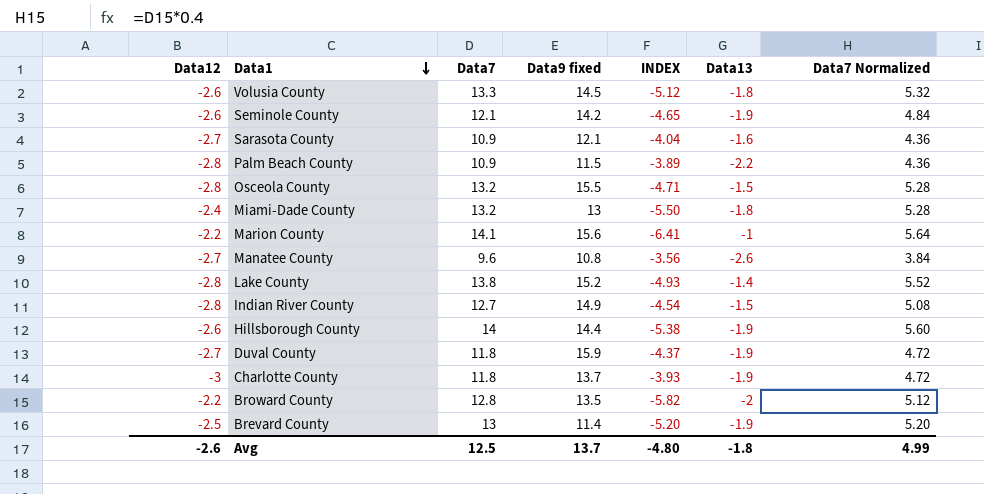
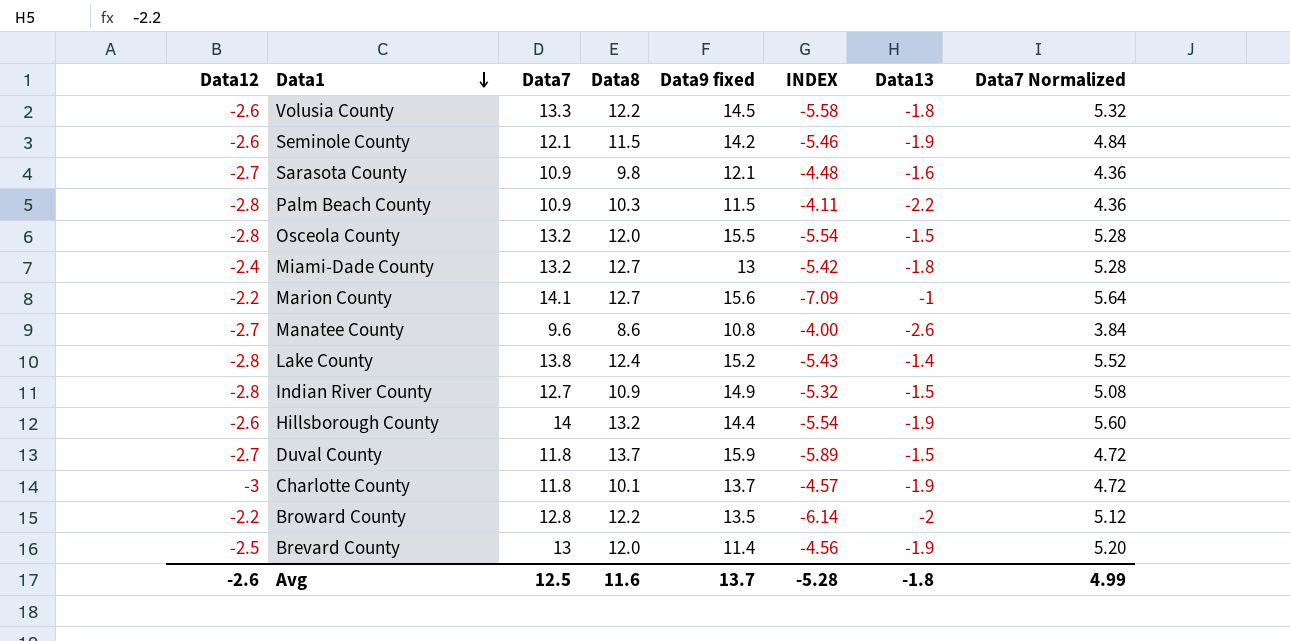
column Data8 | position: none -> 4
column INDEX | formula: [Data7] / [Data12] -> [Data9 fixed] / [Data12]
Duval County | Data13: -1.9 -> -1.5
Avg | INDEX: -4.80 -> -5.28

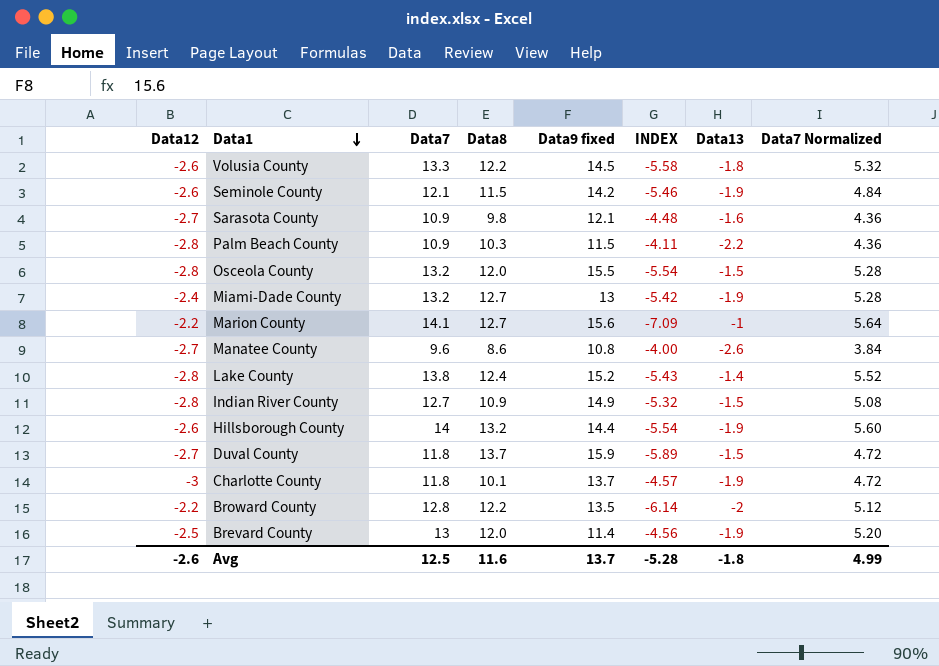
Miami-Dade County | Data13: -1.8 -> -1.9

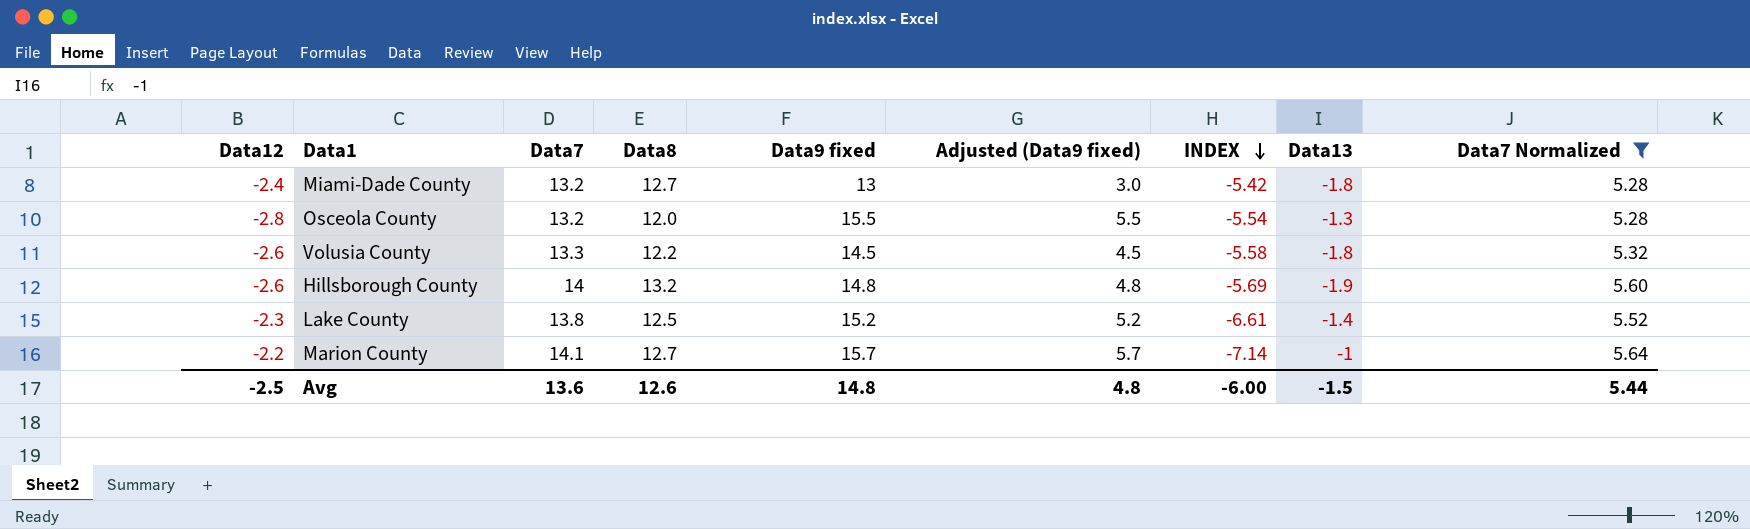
filter: none -> Data7 Normalized >= 5.28
row order: Data1 descending -> INDEX descending
column Adjusted (Data9 fixed) | formula: none -> [Data9 fixed] - 10
Miami-Dade County | Data13: -1.9 -> -1.8
Osceola County | Data13: -1.5 -> -1.3
Hillsborough County | Data9 fixed: 14.4 -> 14.8
Hillsborough County | INDEX: -5.54 -> -5.69
Lake County | Data12: -2.8 -> -2.3
Lake County | Data8: 12.4 -> 12.5
Lake County | INDEX: -5.43 -> -6.61
Marion County | Data9 fixed: 15.6 -> 15.7
Marion County | INDEX: -7.09 -> -7.14
Avg | Data12: -2.6 -> -2.5
Avg | Data7: 12.5 -> 13.6
Avg | Data8: 11.6 -> 12.6
Avg | Data9 fixed: 13.7 -> 14.8
Avg | INDEX: -5.28 -> -6.00
Avg | Data13: -1.8 -> -1.5
Avg | Data7 Normalized: 4.99 -> 5.44

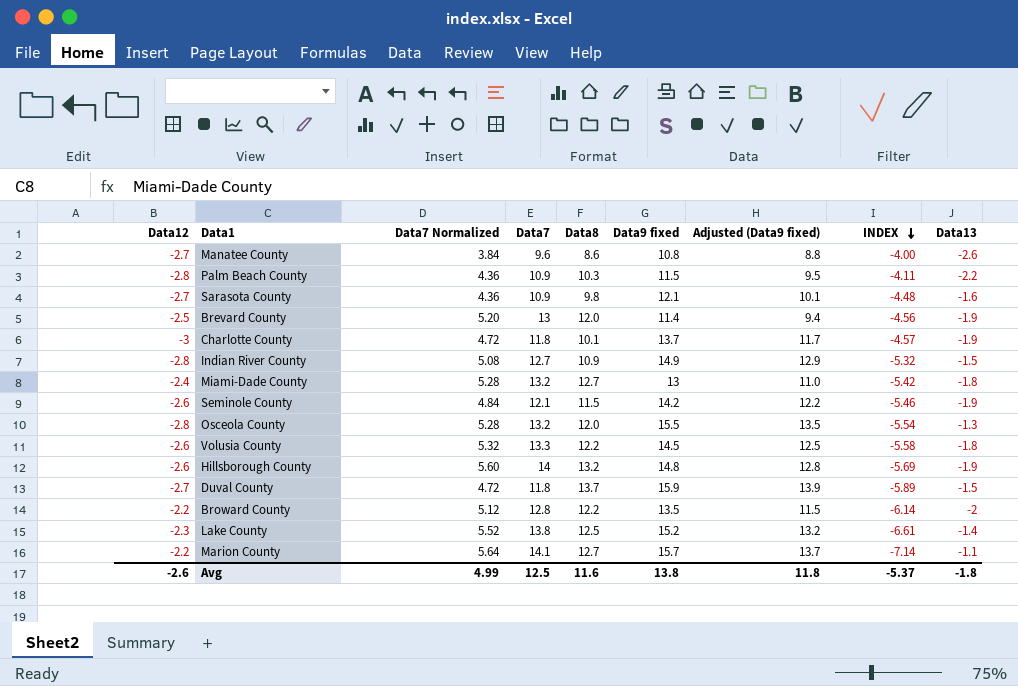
filter: Data7 Normalized >= 5.28 -> none
column Data7 Normalized | position: 9 -> 3
column Adjusted (Data9 fixed) | formula: [Data9 fixed] - 10 -> [Data9 fixed] - 2
Marion County | Data13: -1 -> -1.1
Avg | Data12: -2.5 -> -2.6
Avg | Data7 Normalized: 5.44 -> 4.99
Avg | Data7: 13.6 -> 12.5
Avg | Data8: 12.6 -> 11.6
Avg | Data9 fixed: 14.8 -> 13.8
Avg | Adjusted (Data9 fixed): 4.8 -> 11.8
Avg | INDEX: -6.00 -> -5.37
Avg | Data13: -1.5 -> -1.8

